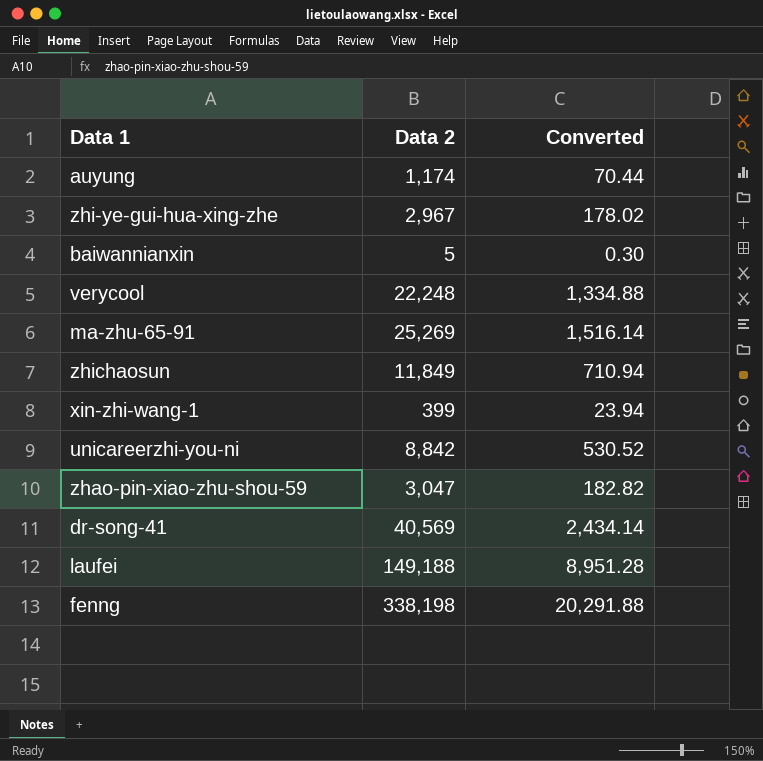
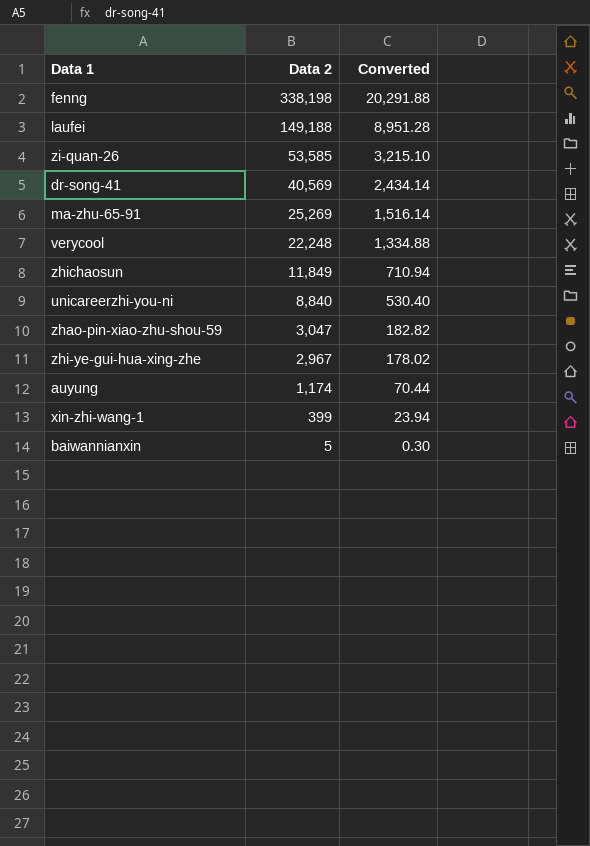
row order: none -> Data 2 descending
row zi-quan-26: none -> 53,585 | 3,215.10
unicareerzhi-you-ni | Data 2: 8,842 -> 8,840
unicareerzhi-you-ni | Converted: 530.52 -> 530.40

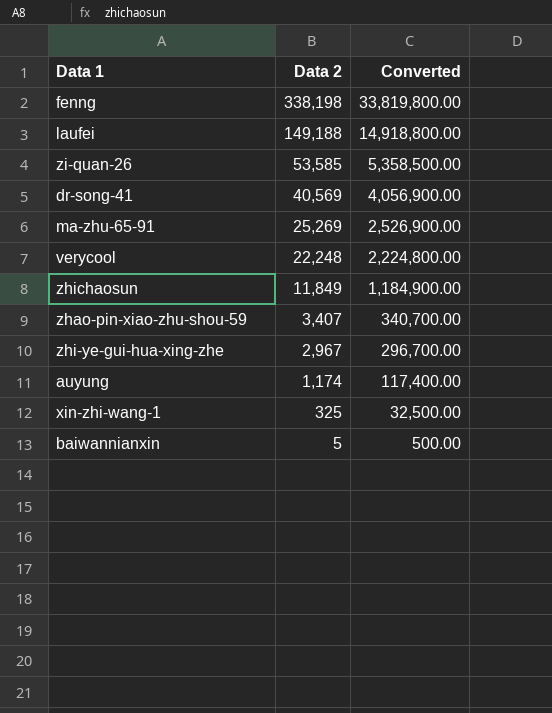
column Converted | formula: [Data 2] * 0.06 -> [Data 2] * 100
row unicareerzhi-you-ni: 8,840 | 530.40 -> none
zhao-pin-xiao-zhu-shou-59 | Data 2: 3,047 -> 3,407
xin-zhi-wang-1 | Data 2: 399 -> 325

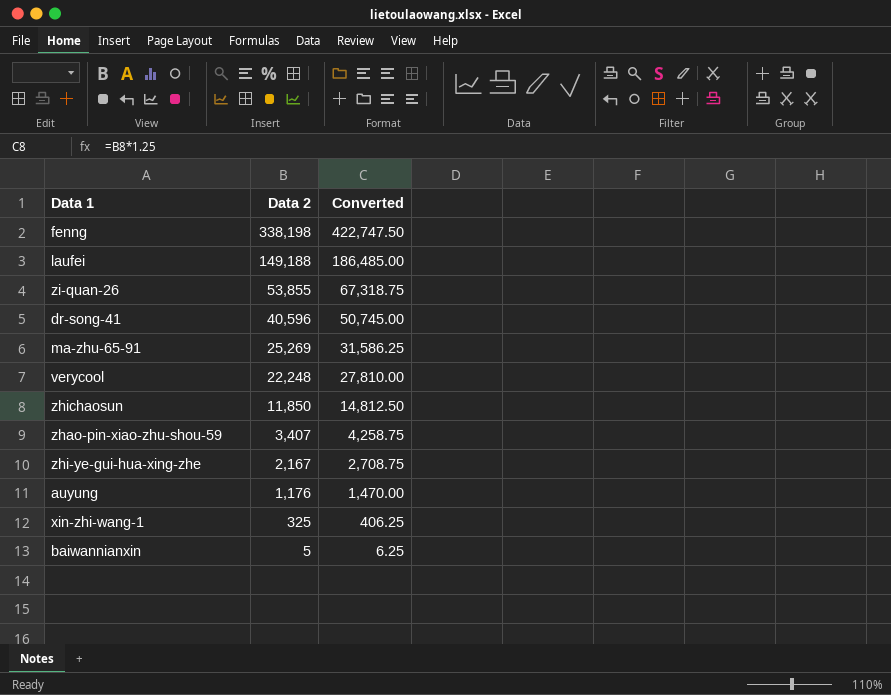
column Converted | formula: [Data 2] * 100 -> [Data 2] * 1.25
zi-quan-26 | Data 2: 53,585 -> 53,855
dr-song-41 | Data 2: 40,569 -> 40,596
zhichaosun | Data 2: 11,849 -> 11,850
zhi-ye-gui-hua-xing-zhe | Data 2: 2,967 -> 2,167
auyung | Data 2: 1,174 -> 1,176

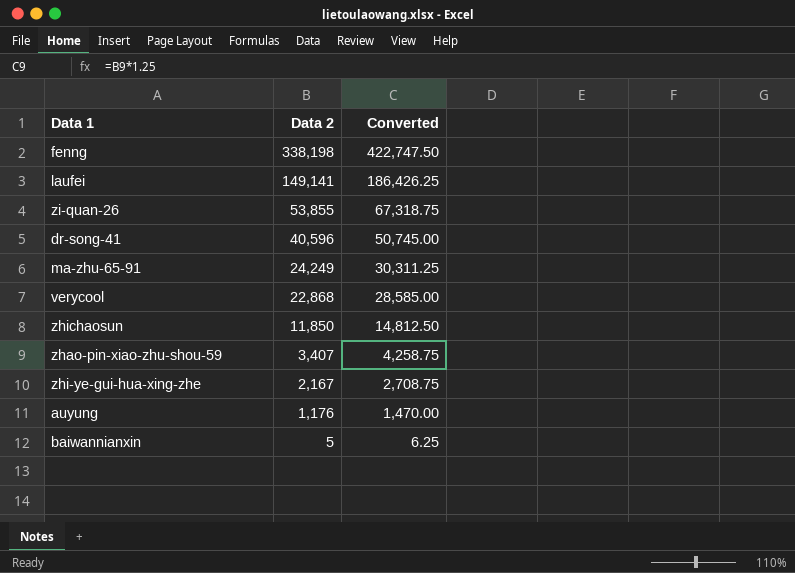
row xin-zhi-wang-1: 325 | 406.25 -> none
laufei | Data 2: 149,188 -> 149,141
laufei | Converted: 186,485.00 -> 186,426.25
ma-zhu-65-91 | Data 2: 25,269 -> 24,249
ma-zhu-65-91 | Converted: 31,586.25 -> 30,311.25
verycool | Data 2: 22,248 -> 22,868
verycool | Converted: 27,810.00 -> 28,585.00

